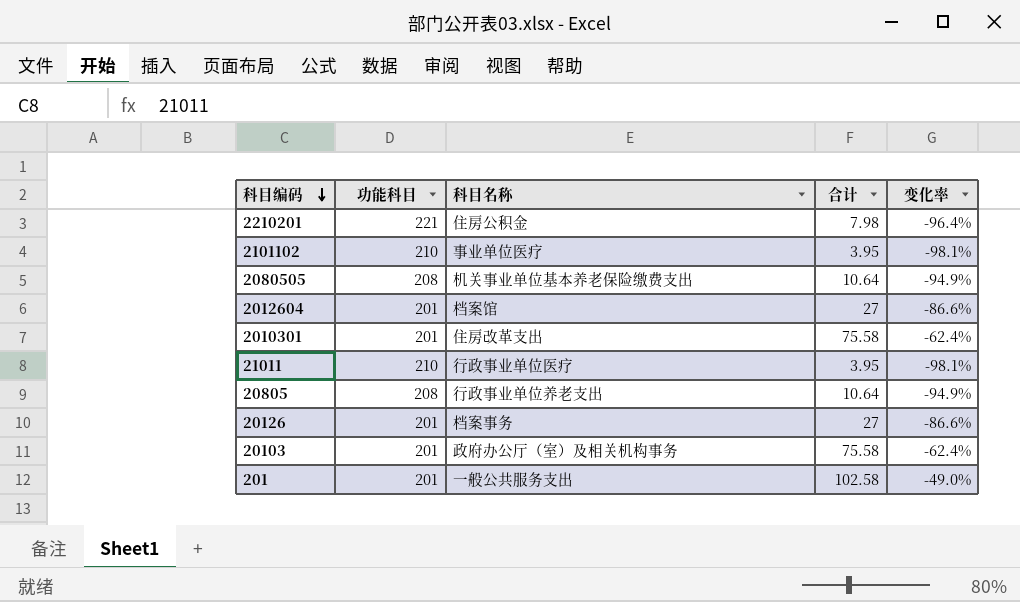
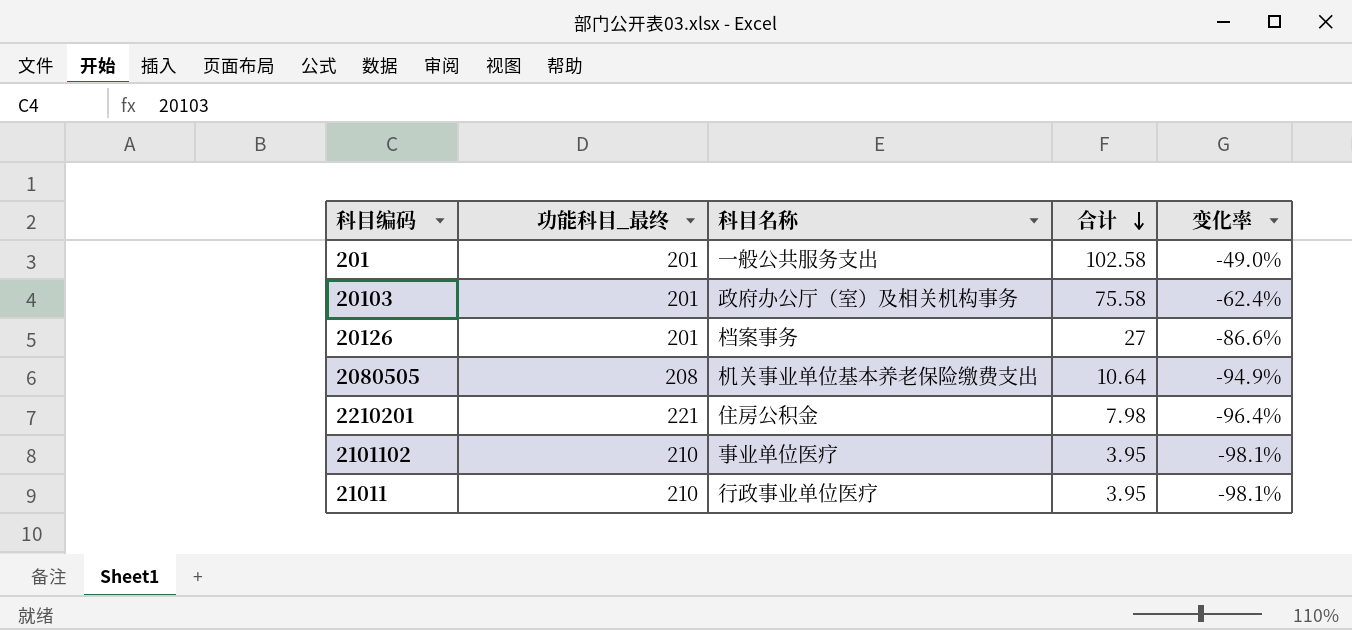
row order: 科目编码 descending -> 合计 descending
column name: 功能科目 -> 功能科目_最终
row 2012604: 201 | 档案馆 | 27 | -86.6% -> none
row 2010301: 201 | 住房改革支出 | 75.58 | -62.4% -> none
row 20805: 208 | 行政事业单位养老支出 | 10.64 | -94.9% -> none

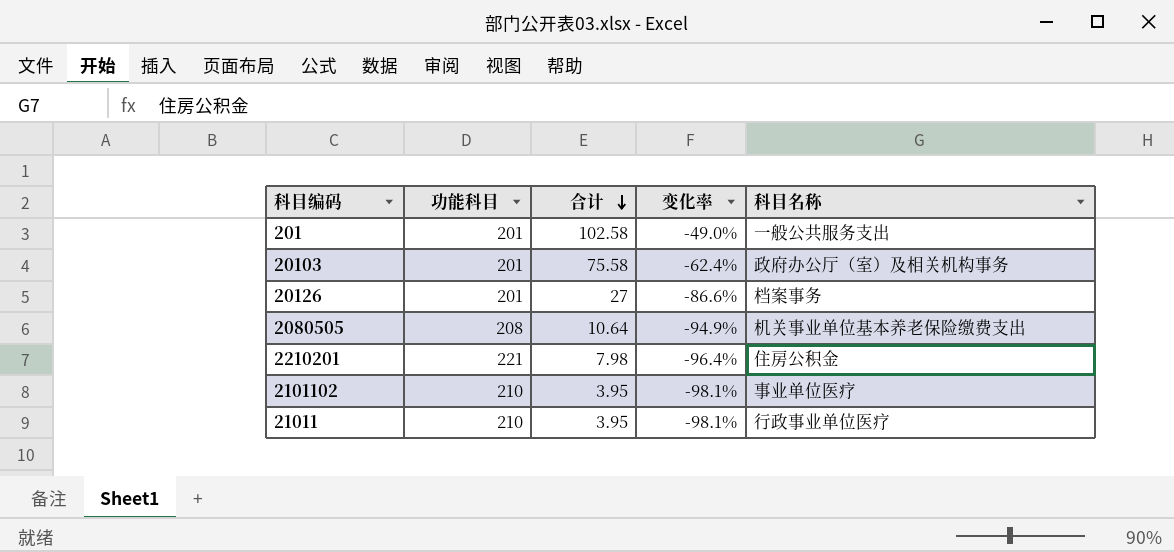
column name: 功能科目_最终 -> 功能科目
column 科目名称 | position: 3 -> 5

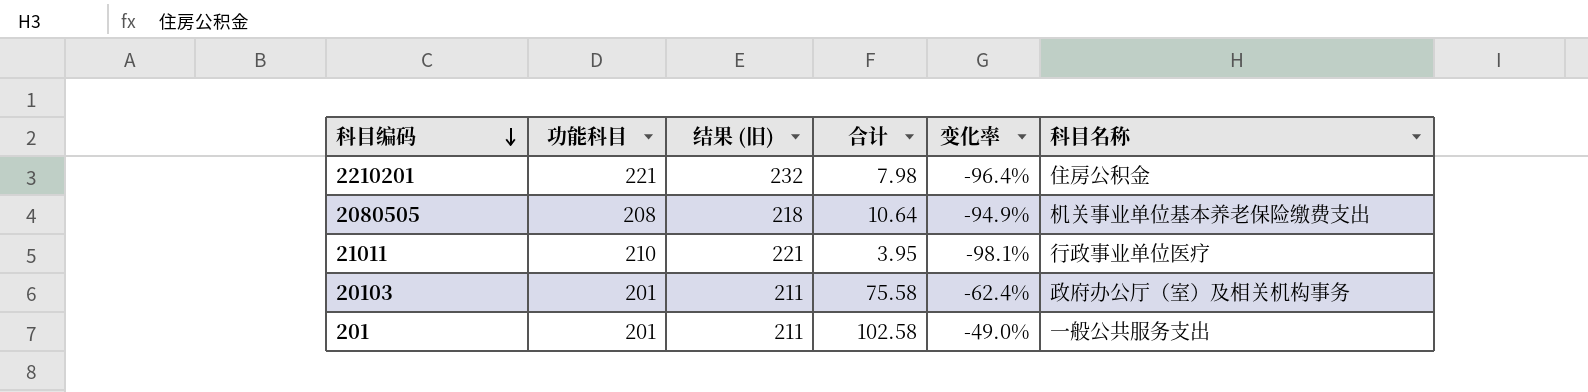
row order: 合计 descending -> 科目编码 descending
column 结果 (旧) | formula: none -> [功能科目] * 1.05
row 20126: 201 | 27 | -86.6% | 档案事务 -> none
row 2101102: 210 | 3.95 | -98.1% | 事业单位医疗 -> none

